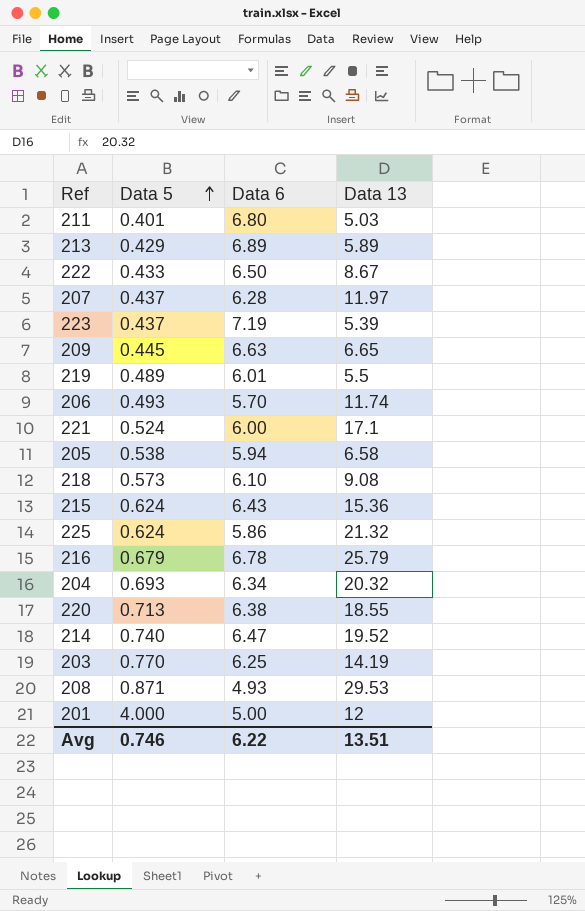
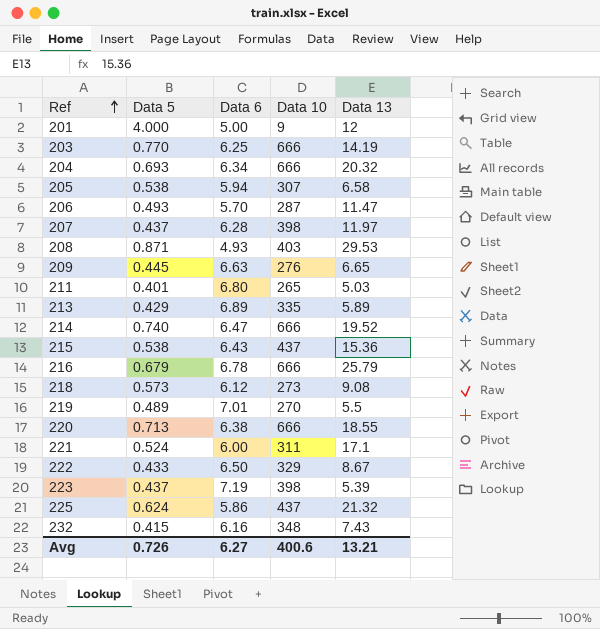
row order: Data 5 ascending -> Ref ascending
column Data 10 | position: none -> 4
206 | Data 13: 11.74 -> 11.47
215 | Data 5: 0.624 -> 0.538
218 | Data 6: 6.10 -> 6.12
219 | Data 6: 6.01 -> 7.01
row 232: none -> 0.415 | 6.16 | 348 | 7.43
Avg | Data 5: 0.746 -> 0.726
Avg | Data 6: 6.22 -> 6.27
Avg | Data 13: 13.51 -> 13.21

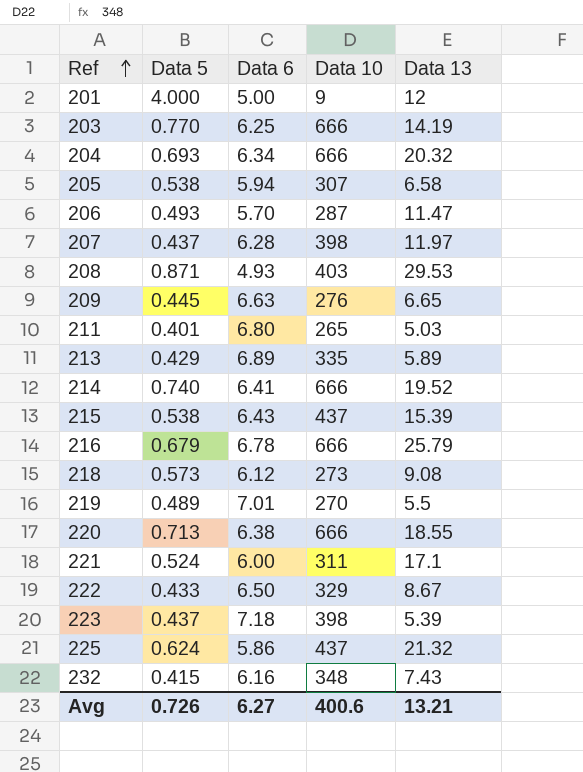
214 | Data 6: 6.47 -> 6.41
215 | Data 13: 15.36 -> 15.39
223 | Data 6: 7.19 -> 7.18

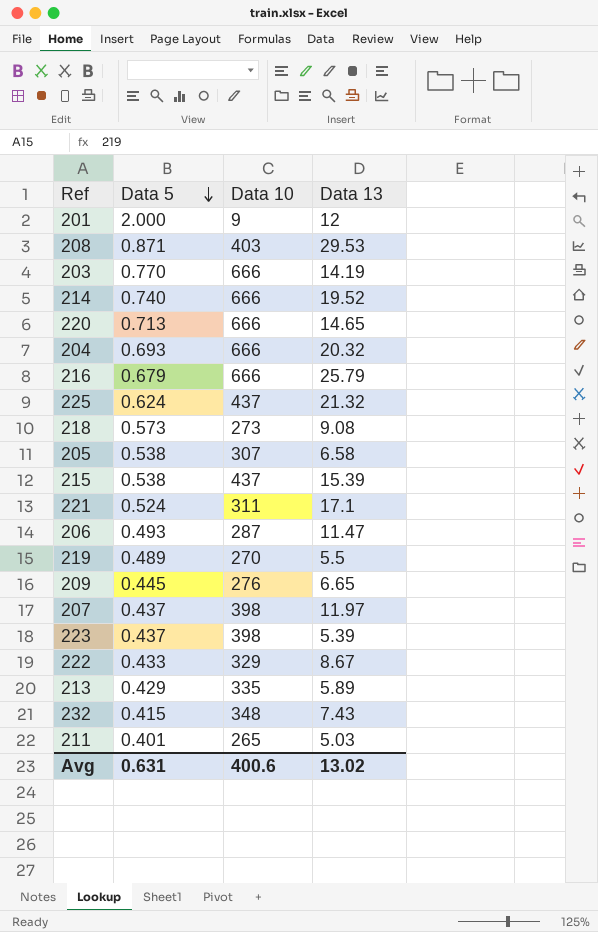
row order: Ref ascending -> Data 5 descending
column Data 6 | position: 3 -> none
201 | Data 5: 4.000 -> 2.000
220 | Data 13: 18.55 -> 14.65
Avg | Data 5: 0.726 -> 0.631
Avg | Data 13: 13.21 -> 13.02

